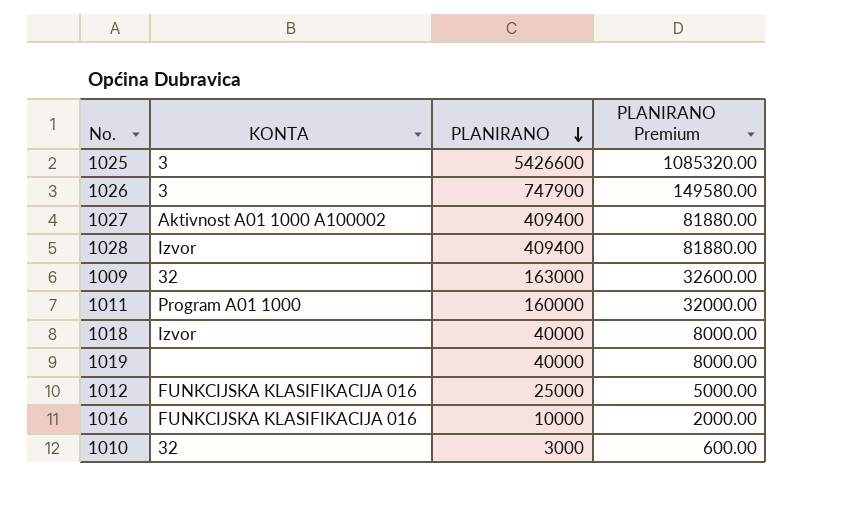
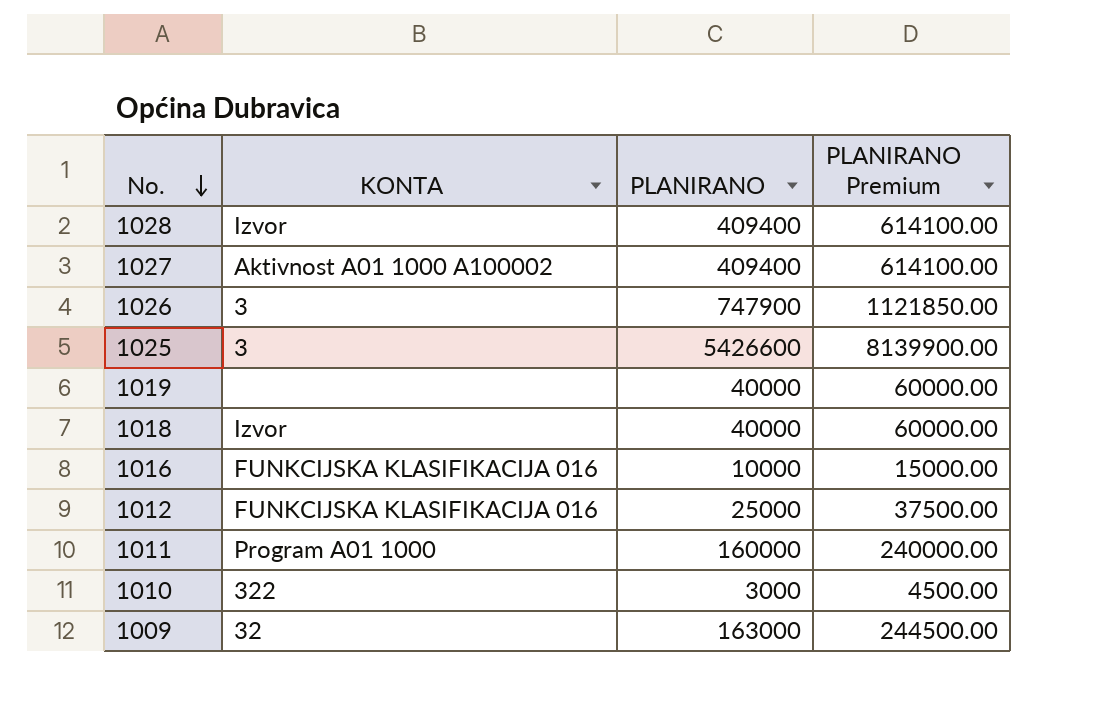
row order: PLANIRANO descending -> No. descending
column PLANIRANO Premium | formula: [PLANIRANO] * 0.2 -> [PLANIRANO] * 1.5
1010 | KONTA: 32 -> 322

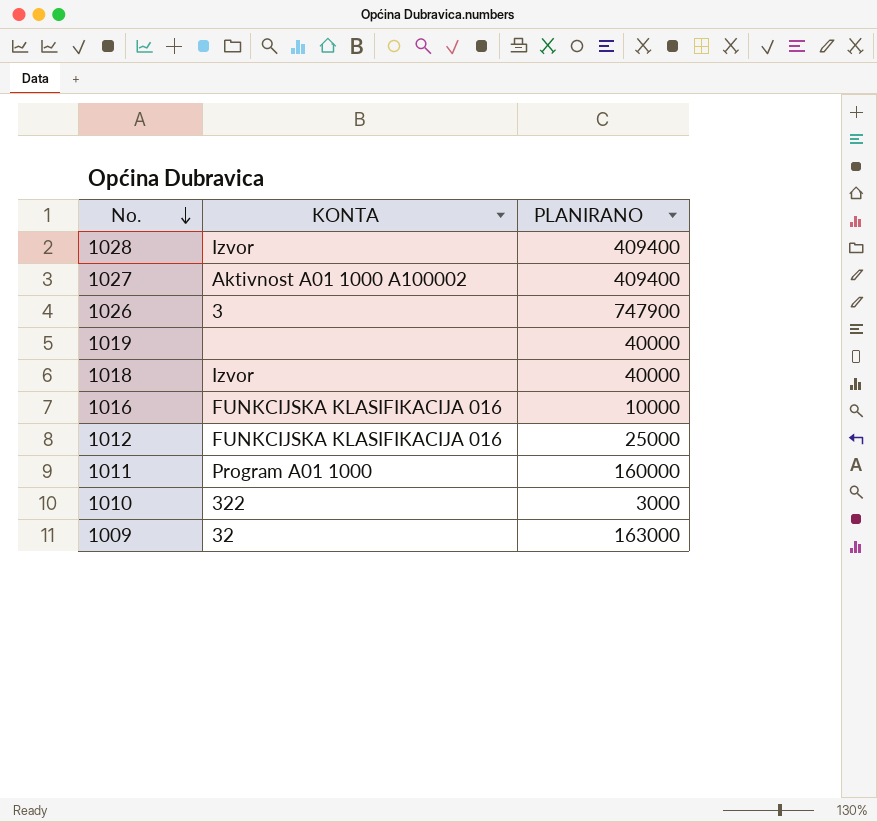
column PLANIRANO Premium | formula: [PLANIRANO] * 1.5 -> none
row 1025: 3 | 5426600 | 8139900.00 -> none

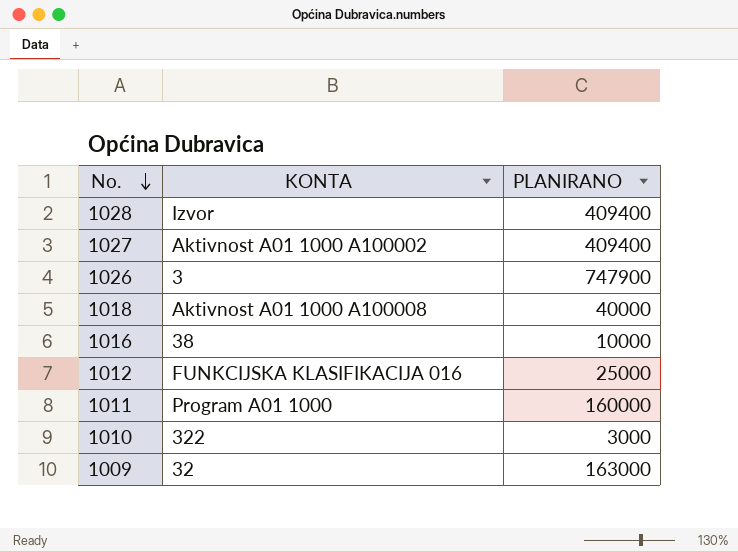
row 1019: none | 40000 -> none
1018 | KONTA: Izvor -> Aktivnost A01 1000 A100008
1016 | KONTA: FUNKCIJSKA KLASIFIKACIJA 016 -> 38

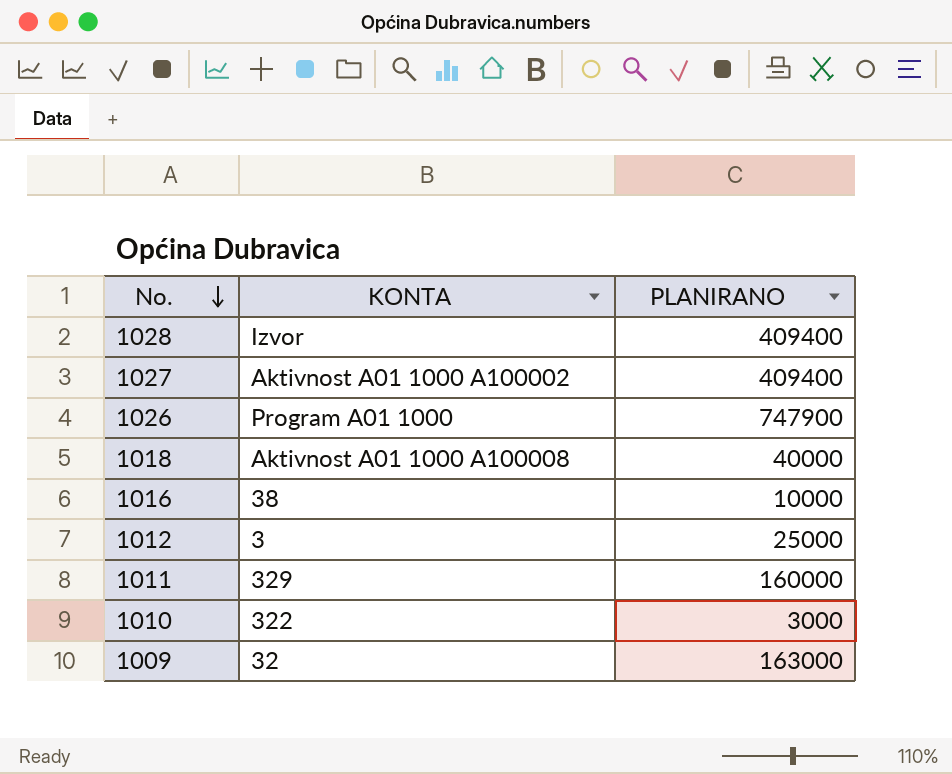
1026 | KONTA: 3 -> Program A01 1000
1012 | KONTA: FUNKCIJSKA KLASIFIKACIJA 016 -> 3
1011 | KONTA: Program A01 1000 -> 329

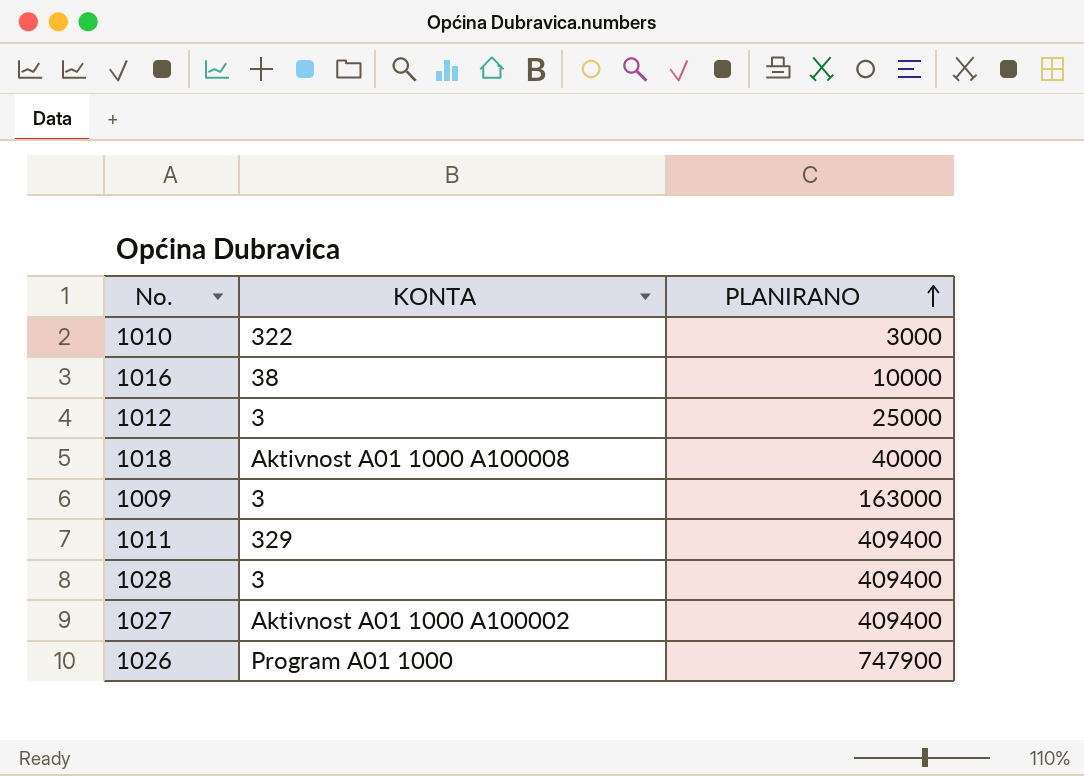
row order: No. descending -> PLANIRANO ascending
1009 | KONTA: 32 -> 3
1011 | PLANIRANO: 160000 -> 409400
1028 | KONTA: Izvor -> 3

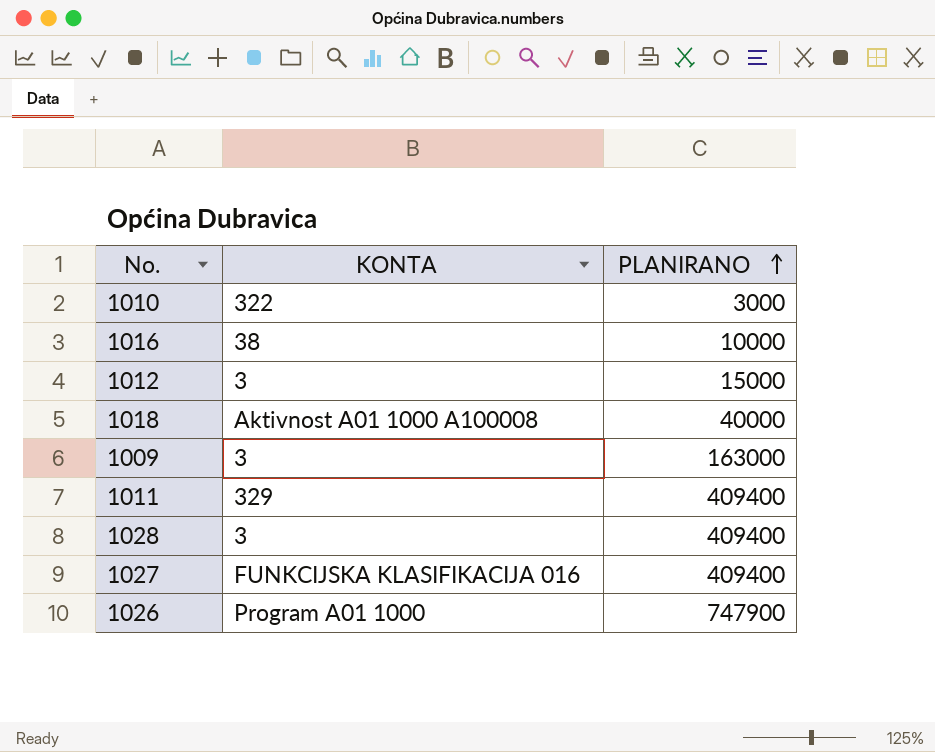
1012 | PLANIRANO: 25000 -> 15000
1027 | KONTA: Aktivnost A01 1000 A100002 -> FUNKCIJSKA KLASIFIKACIJA 016

